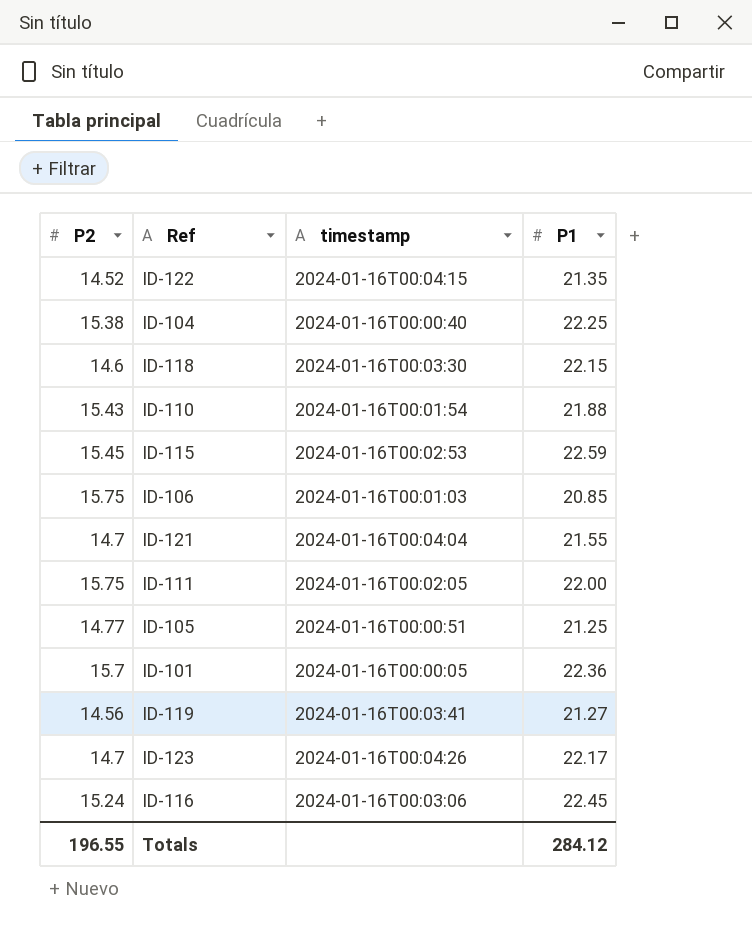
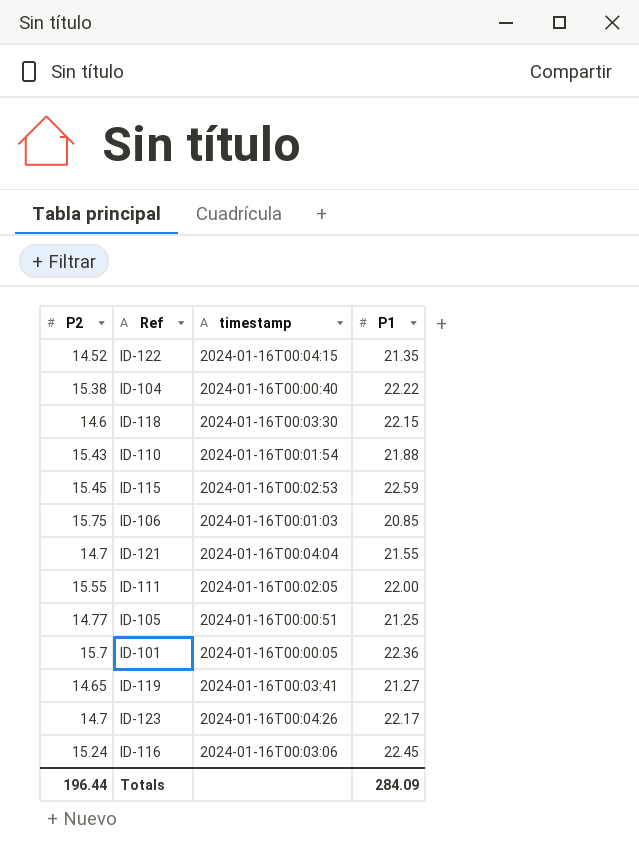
ID-104 | P1: 22.25 -> 22.22
ID-111 | P2: 15.75 -> 15.55
ID-119 | P2: 14.56 -> 14.65
Totals | P2: 196.55 -> 196.44
Totals | P1: 284.12 -> 284.09

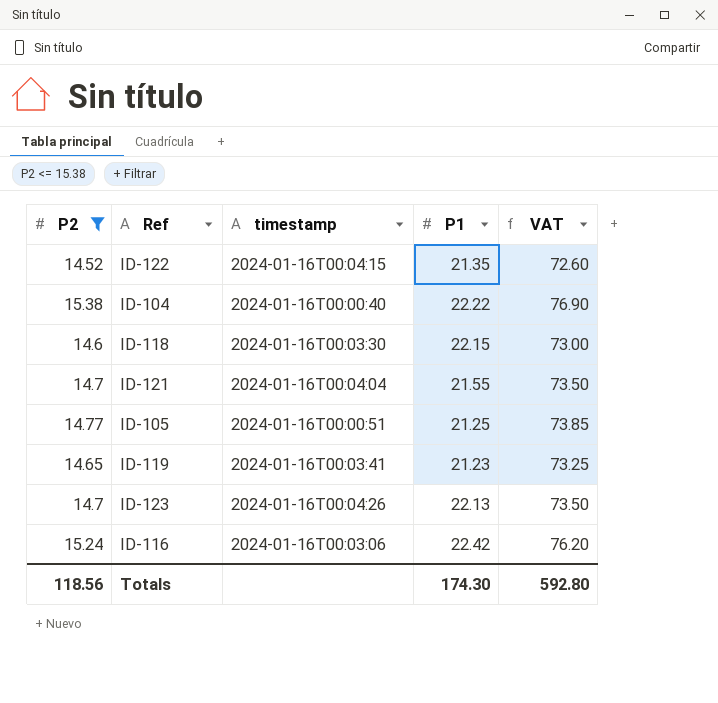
filter: none -> P2 <= 15.38
column VAT | formula: none -> [P2] * 5
ID-119 | P1: 21.27 -> 21.23
ID-123 | P1: 22.17 -> 22.13
ID-116 | P1: 22.45 -> 22.42
Totals | P2: 196.44 -> 118.56
Totals | P1: 284.09 -> 174.30

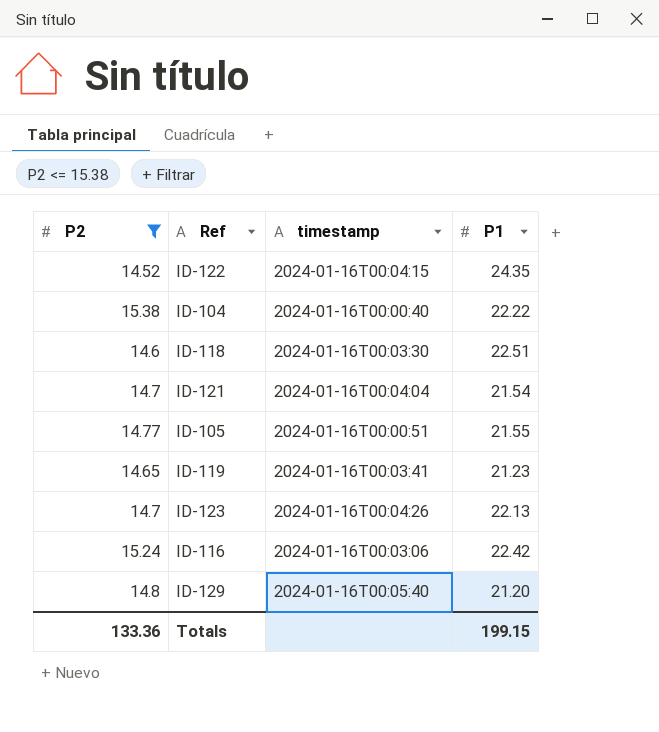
column VAT | formula: [P2] * 5 -> none
ID-122 | P1: 21.35 -> 24.35
ID-118 | P1: 22.15 -> 22.51
ID-121 | P1: 21.55 -> 21.54
ID-105 | P1: 21.25 -> 21.55
row ID-129: none -> 14.8 | 2024-01-16T00:05:40 | 21.20
Totals | P2: 118.56 -> 133.36
Totals | P1: 174.30 -> 199.15

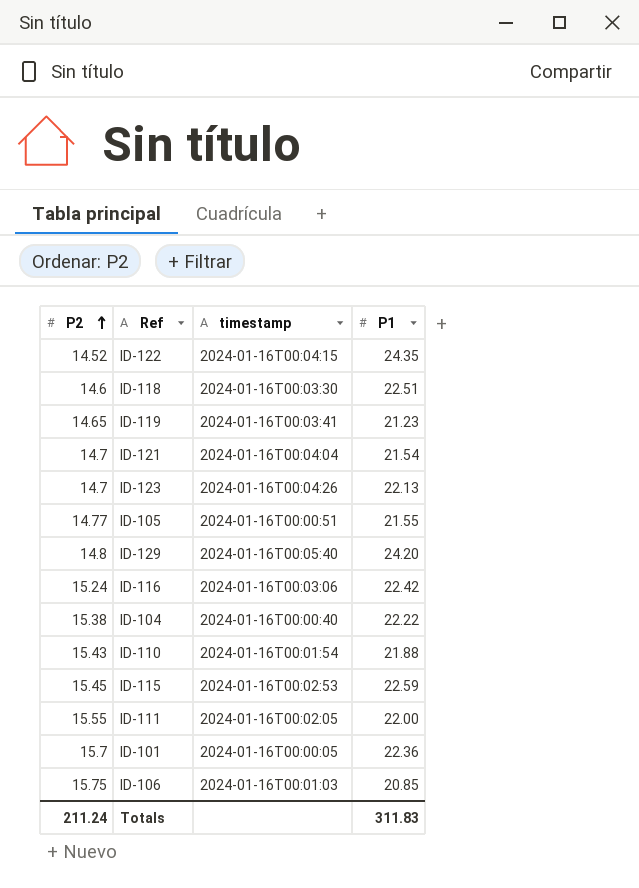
filter: P2 <= 15.38 -> none
row order: none -> P2 ascending
ID-129 | P1: 21.20 -> 24.20
Totals | P2: 133.36 -> 211.24
Totals | P1: 199.15 -> 311.83

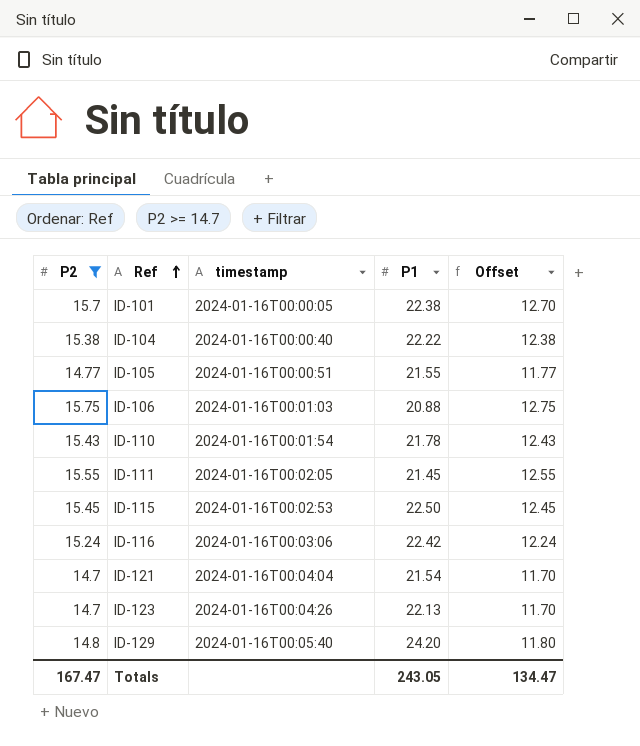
filter: none -> P2 >= 14.7
row order: P2 ascending -> Ref ascending
column Offset | formula: none -> [P2] - 3
ID-101 | P1: 22.36 -> 22.38
ID-106 | P1: 20.85 -> 20.88
ID-110 | P1: 21.88 -> 21.78
ID-111 | P1: 22.00 -> 21.45
ID-115 | P1: 22.59 -> 22.50
Totals | P2: 211.24 -> 167.47
Totals | P1: 311.83 -> 243.05

